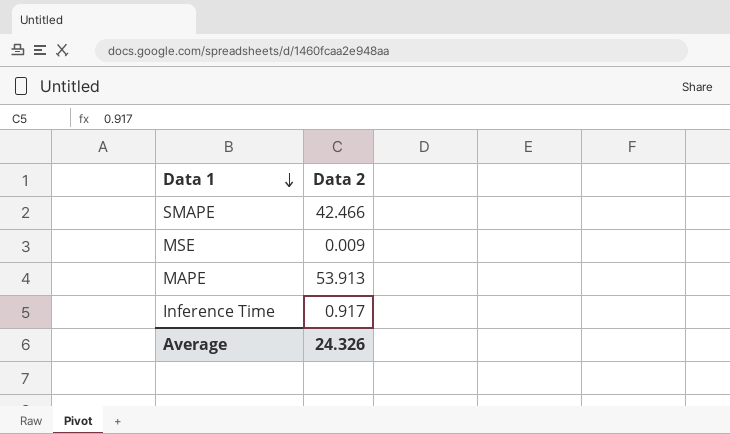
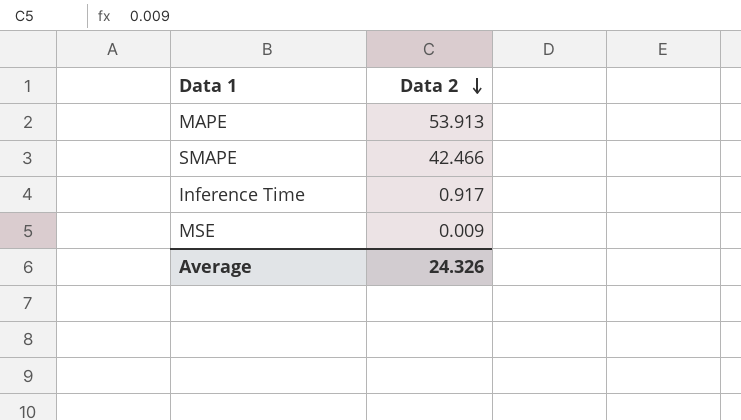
row order: Data 1 descending -> Data 2 descending

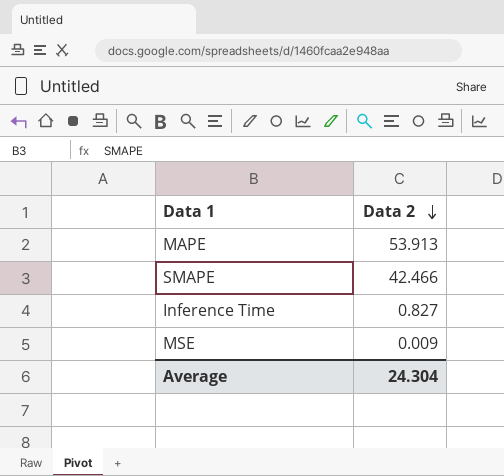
Inference Time | Data 2: 0.917 -> 0.827
Average | Data 2: 24.326 -> 24.304

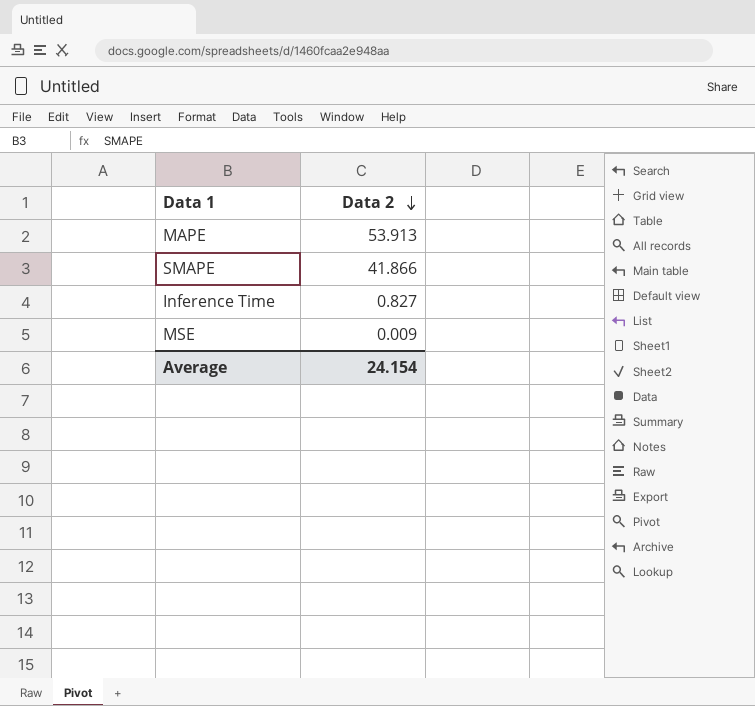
SMAPE | Data 2: 42.466 -> 41.866
Average | Data 2: 24.304 -> 24.154

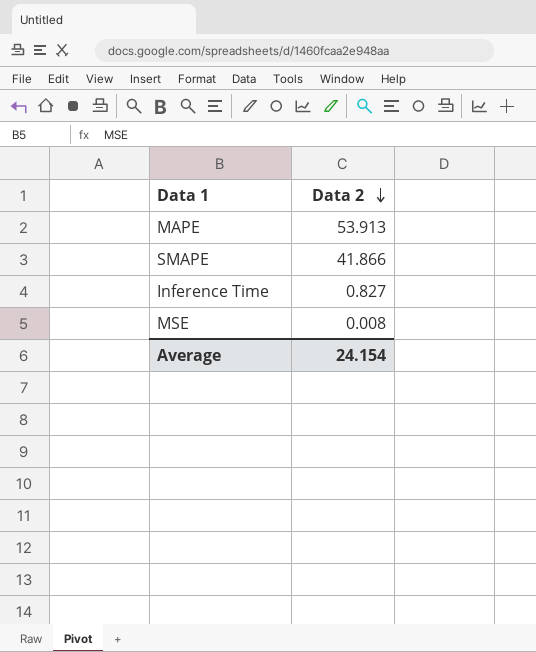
MSE | Data 2: 0.009 -> 0.008

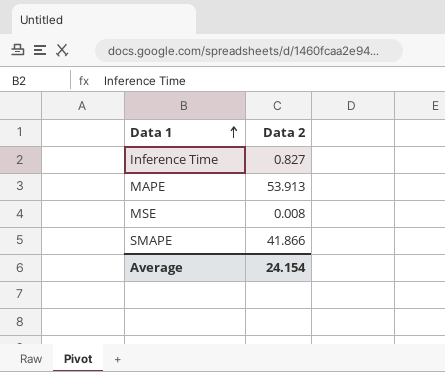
row order: Data 2 descending -> Data 1 ascending

